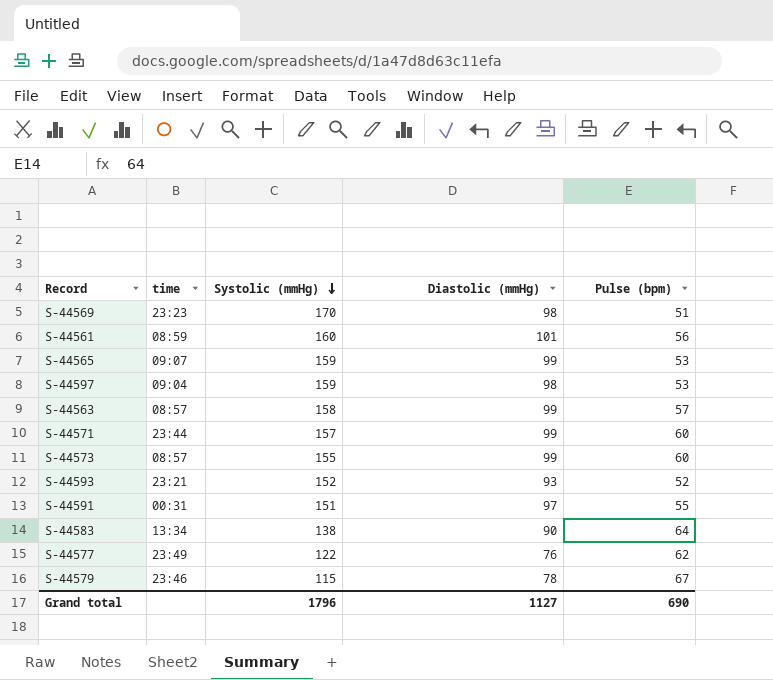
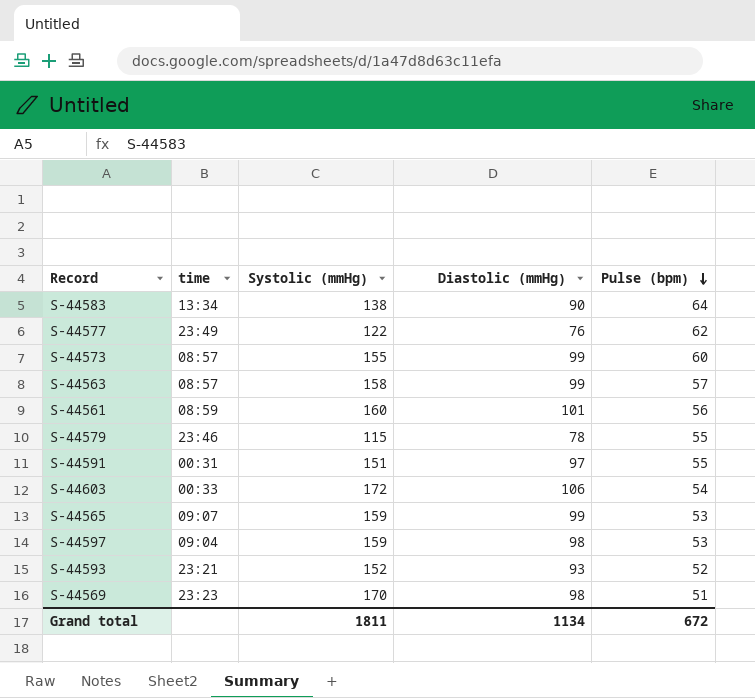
row order: Systolic (mmHg) descending -> Pulse (bpm) descending
row S-44571: 23:44 | 157 | 99 | 60 -> none
S-44579 | Pulse (bpm): 67 -> 55
row S-44603: none -> 00:33 | 172 | 106 | 54
Grand total | Systolic (mmHg): 1796 -> 1811
Grand total | Diastolic (mmHg): 1127 -> 1134
Grand total | Pulse (bpm): 690 -> 672

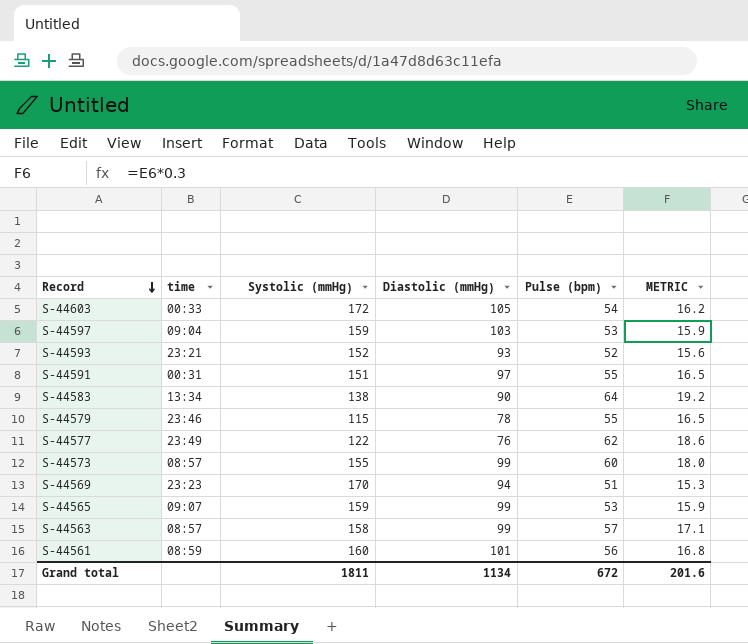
row order: Pulse (bpm) descending -> Record descending
column METRIC | formula: none -> [Pulse (bpm)] * 0.3
S-44603 | Diastolic (mmHg): 106 -> 105
S-44597 | Diastolic (mmHg): 98 -> 103
S-44569 | Diastolic (mmHg): 98 -> 94

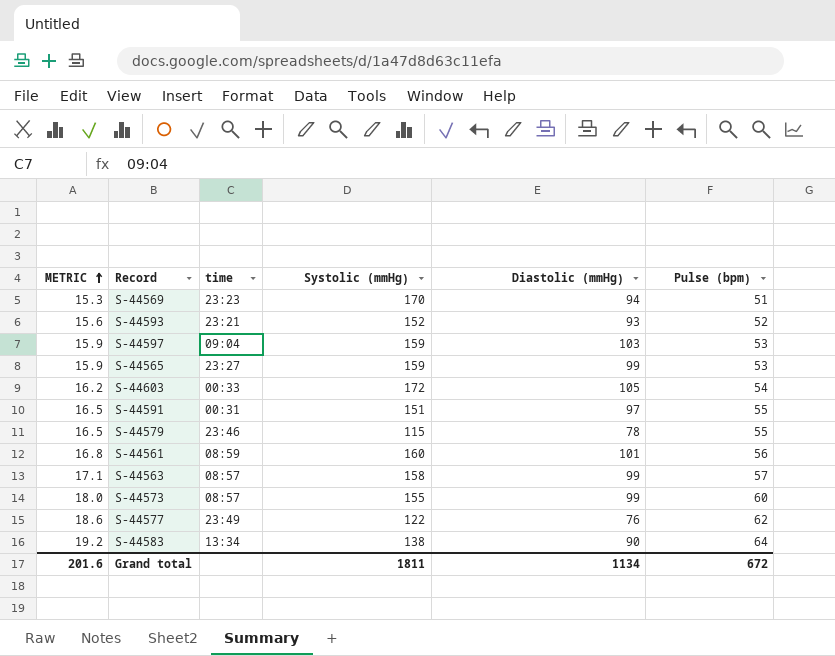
row order: Record descending -> METRIC ascending
column METRIC | position: 6 -> 1
S-44565 | time: 09:07 -> 23:27

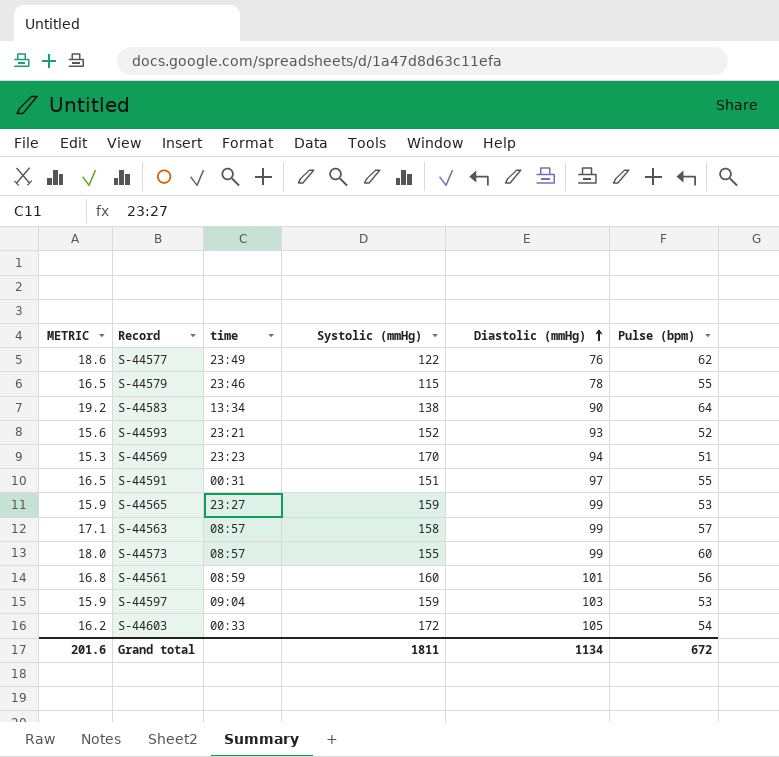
row order: METRIC ascending -> Diastolic (mmHg) ascending

